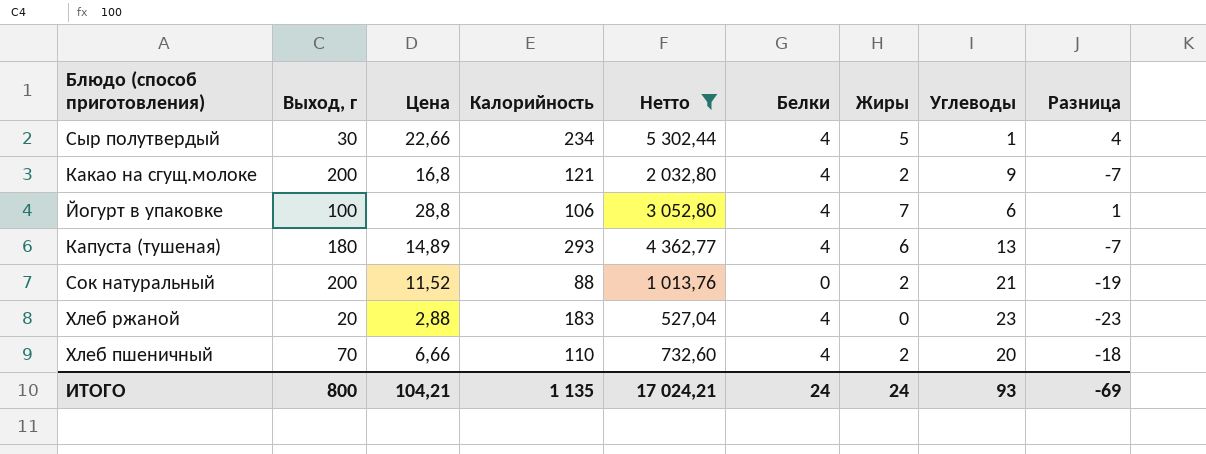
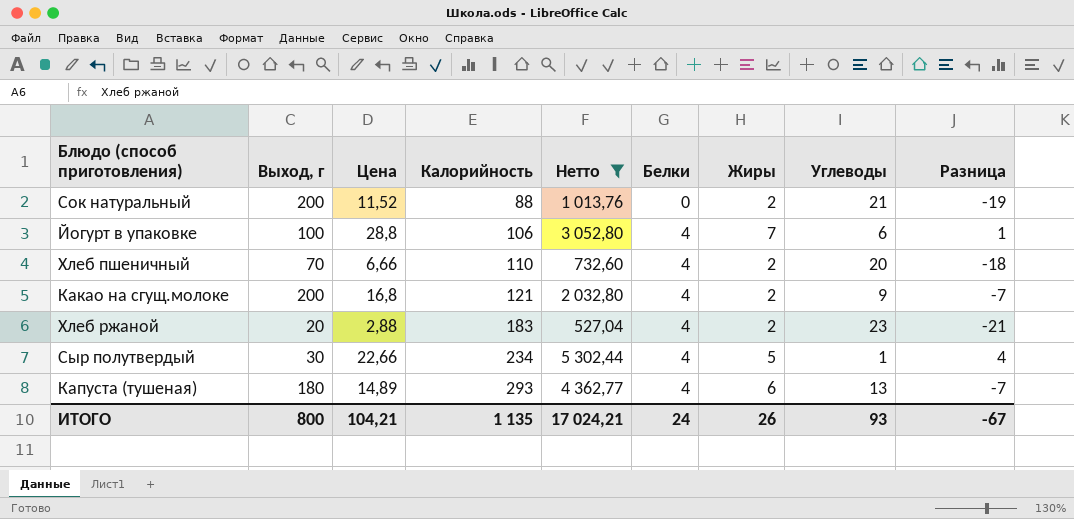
row order: none -> Калорийность ascending
Хлеб ржаной | Жиры: 0 -> 2
Хлеб ржаной | Разница: -23 -> -21
ИТОГО | Жиры: 24 -> 26
ИТОГО | Разница: -69 -> -67

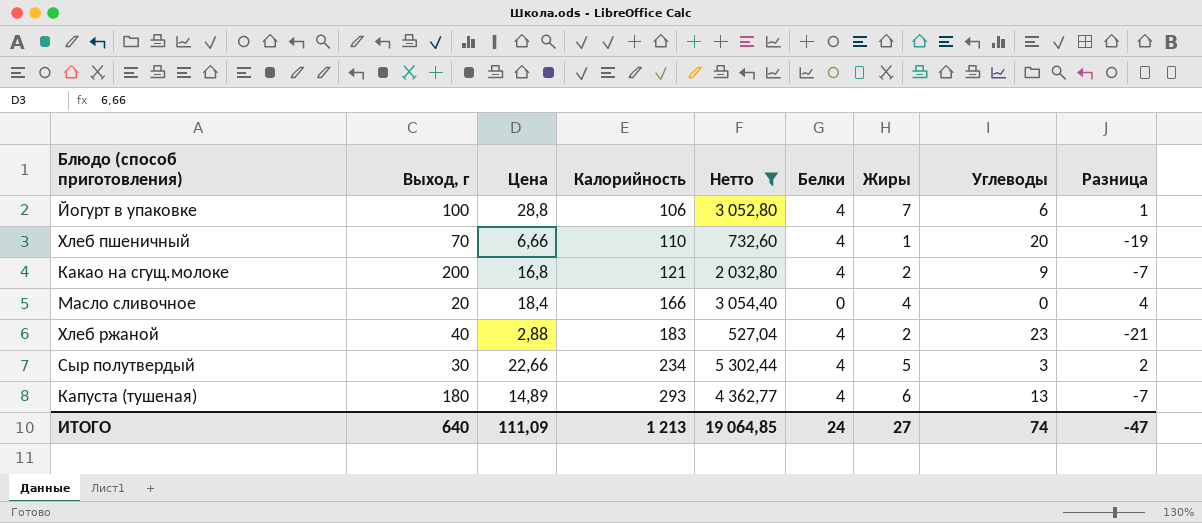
row Сок натуральный: 200 | 11,52 | 88 | 1 013,76 | 0 | 2 | 21 | -19 -> none
Хлеб пшеничный | Жиры: 2 -> 1
Хлеб пшеничный | Разница: -18 -> -19
row Масло сливочное: none -> 20 | 18,4 | 166 | 3 054,40 | 0 | 4 | 0 | 4
Хлеб ржаной | Выход, г: 20 -> 40
Сыр полутвердый | Углеводы: 1 -> 3
Сыр полутвердый | Разница: 4 -> 2
ИТОГО | Выход, г: 800 -> 640
ИТОГО | Цена: 104,21 -> 111,09
ИТОГО | Калорийность: 1 135 -> 1 213
ИТОГО | Нетто: 17 024,21 -> 19 064,85
ИТОГО | Жиры: 26 -> 27
ИТОГО | Углеводы: 93 -> 74
ИТОГО | Разница: -67 -> -47

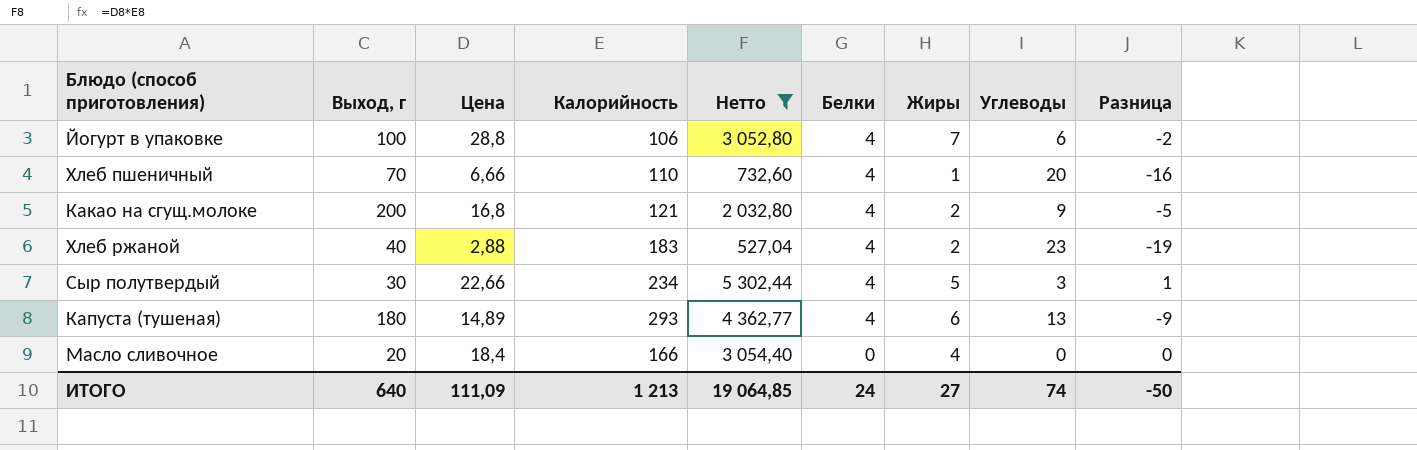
row order: Калорийность ascending -> Белки descending
column Разница | formula: [Жиры] - [Углеводы] -> [Белки] - [Углеводы]
ИТОГО | Разница: -47 -> -50

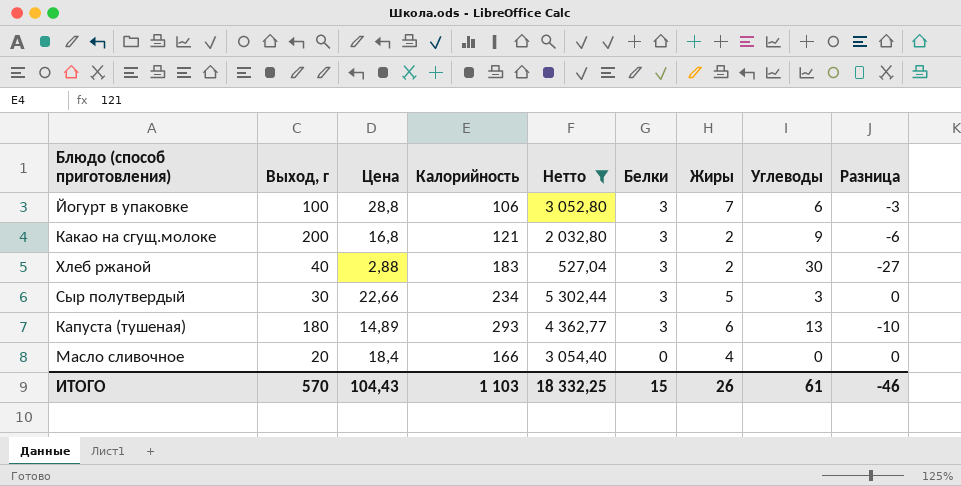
row Хлеб пшеничный: 70 | 6,66 | 110 | 732,60 | 4 | 1 | 20 | -16 -> none
Йогурт в упаковке | Белки: 4 -> 3
Йогурт в упаковке | Разница: -2 -> -3
Какао на сгущ.молоке | Белки: 4 -> 3
Какао на сгущ.молоке | Разница: -5 -> -6
Хлеб ржаной | Белки: 4 -> 3
Хлеб ржаной | Углеводы: 23 -> 30
Хлеб ржаной | Разница: -19 -> -27
Сыр полутвердый | Белки: 4 -> 3
Сыр полутвердый | Разница: 1 -> 0
Капуста (тушеная) | Белки: 4 -> 3
Капуста (тушеная) | Разница: -9 -> -10
ИТОГО | Выход, г: 640 -> 570
ИТОГО | Цена: 111,09 -> 104,43
ИТОГО | Калорийность: 1 213 -> 1 103
ИТОГО | Нетто: 19 064,85 -> 18 332,25
ИТОГО | Белки: 24 -> 15
ИТОГО | Жиры: 27 -> 26
ИТОГО | Углеводы: 74 -> 61
ИТОГО | Разница: -50 -> -46

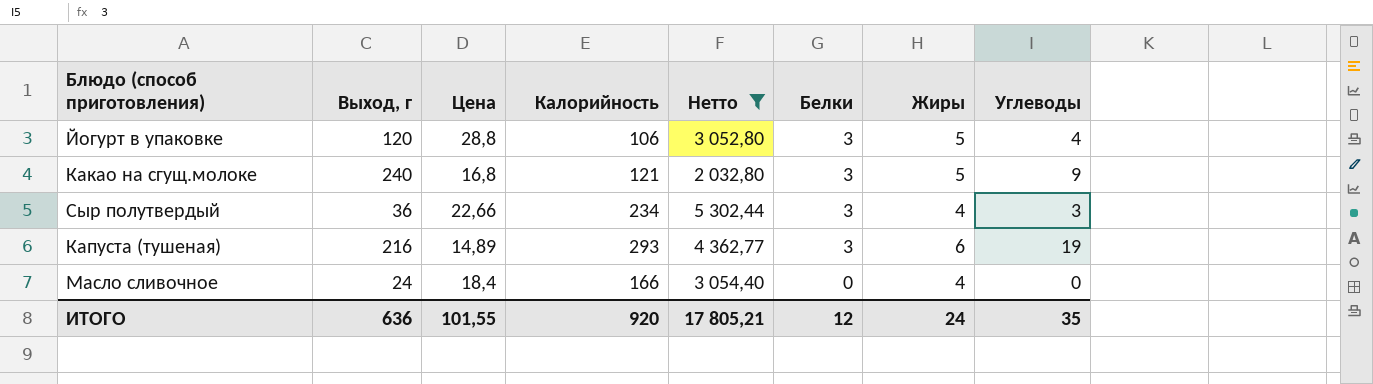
column Разница | formula: [Белки] - [Углеводы] -> none
row Хлеб ржаной: 40 | 2,88 | 183 | 527,04 | 3 | 2 | 30 | -27 -> none
Йогурт в упаковке | Выход, г: 100 -> 120
Йогурт в упаковке | Жиры: 7 -> 5
Йогурт в упаковке | Углеводы: 6 -> 4
Какао на сгущ.молоке | Выход, г: 200 -> 240
Какао на сгущ.молоке | Жиры: 2 -> 5
Сыр полутвердый | Выход, г: 30 -> 36
Сыр полутвердый | Жиры: 5 -> 4
Капуста (тушеная) | Выход, г: 180 -> 216
Капуста (тушеная) | Углеводы: 13 -> 19
Масло сливочное | Выход, г: 20 -> 24
ИТОГО | Выход, г: 570 -> 636
ИТОГО | Цена: 104,43 -> 101,55
ИТОГО | Калорийность: 1 103 -> 920
ИТОГО | Нетто: 18 332,25 -> 17 805,21
ИТОГО | Белки: 15 -> 12
ИТОГО | Жиры: 26 -> 24
ИТОГО | Углеводы: 61 -> 35

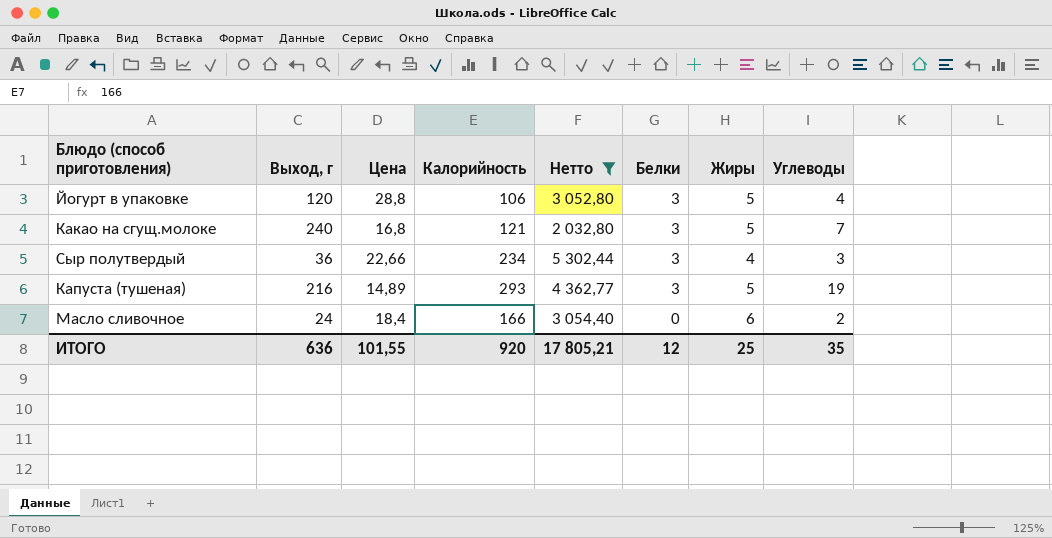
Какао на сгущ.молоке | Углеводы: 9 -> 7
Капуста (тушеная) | Жиры: 6 -> 5
Масло сливочное | Жиры: 4 -> 6
Масло сливочное | Углеводы: 0 -> 2
ИТОГО | Жиры: 24 -> 25

